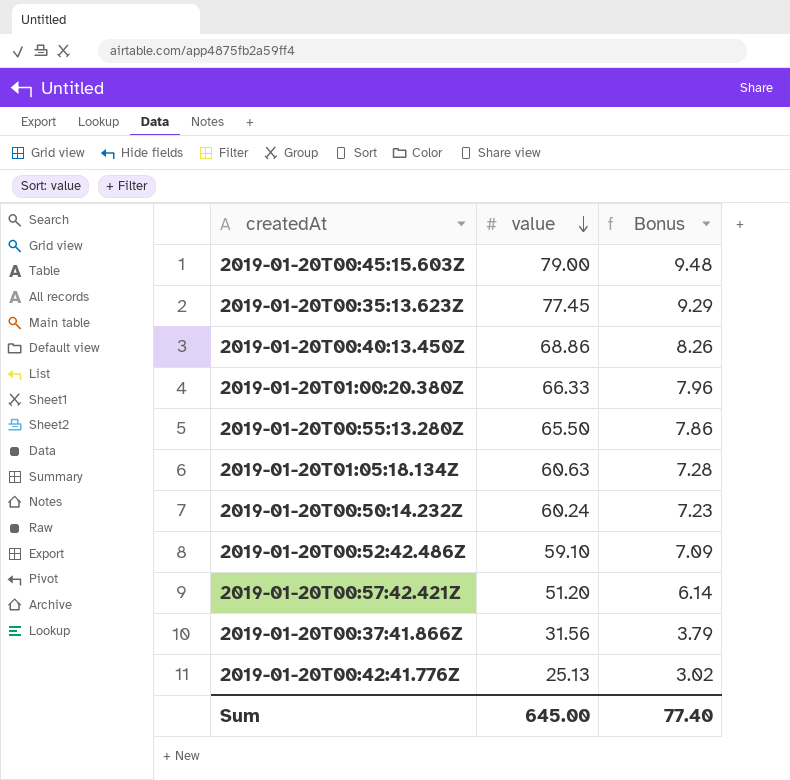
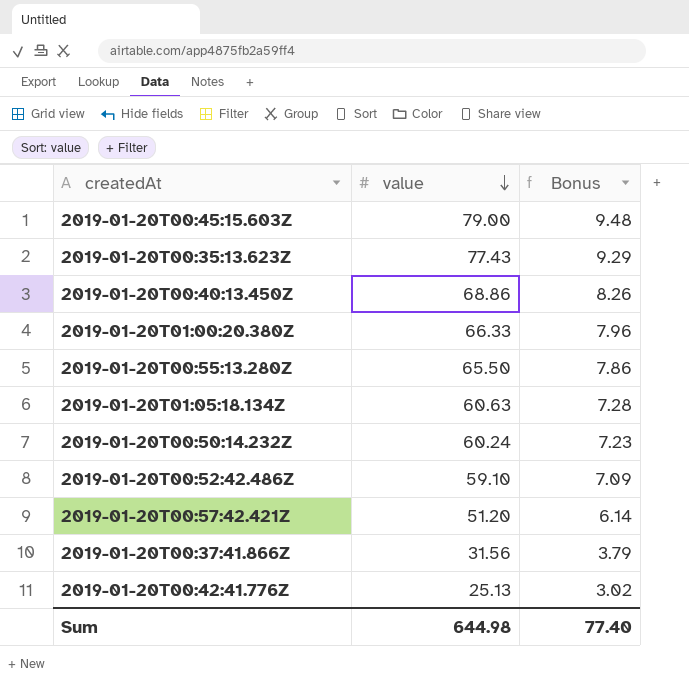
2019-01-20T00:35:13.623Z | value: 77.45 -> 77.43
Sum | value: 645.00 -> 644.98

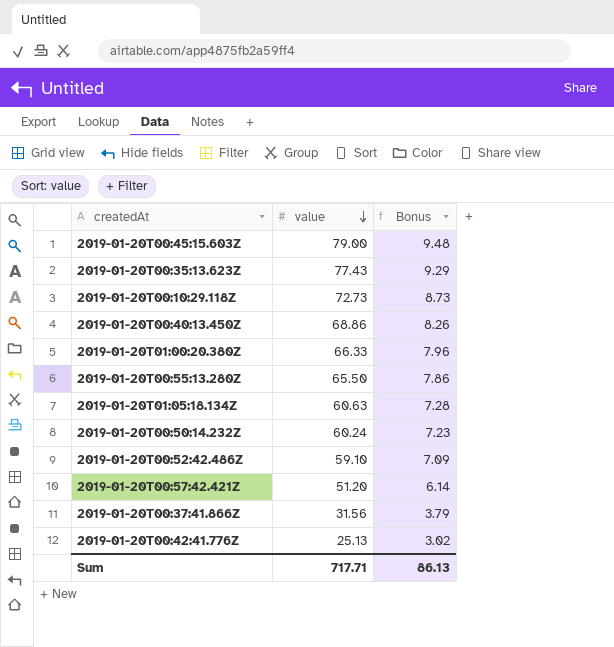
row 2019-01-20T00:10:29.118Z: none -> 72.73 | 8.73
Sum | value: 644.98 -> 717.71
Sum | Bonus: 77.40 -> 86.13

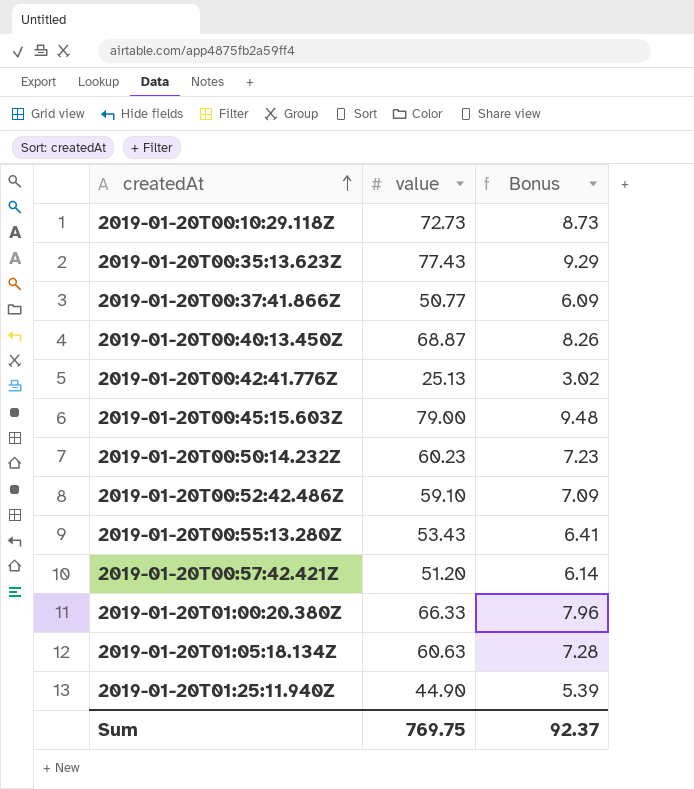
row order: value descending -> createdAt ascending
2019-01-20T00:37:41.866Z | value: 31.56 -> 50.77
2019-01-20T00:37:41.866Z | Bonus: 3.79 -> 6.09
2019-01-20T00:40:13.450Z | value: 68.86 -> 68.87
2019-01-20T00:50:14.232Z | value: 60.24 -> 60.23
2019-01-20T00:55:13.280Z | value: 65.50 -> 53.43
2019-01-20T00:55:13.280Z | Bonus: 7.86 -> 6.41
row 2019-01-20T01:25:11.940Z: none -> 44.90 | 5.39
Sum | value: 717.71 -> 769.75
Sum | Bonus: 86.13 -> 92.37

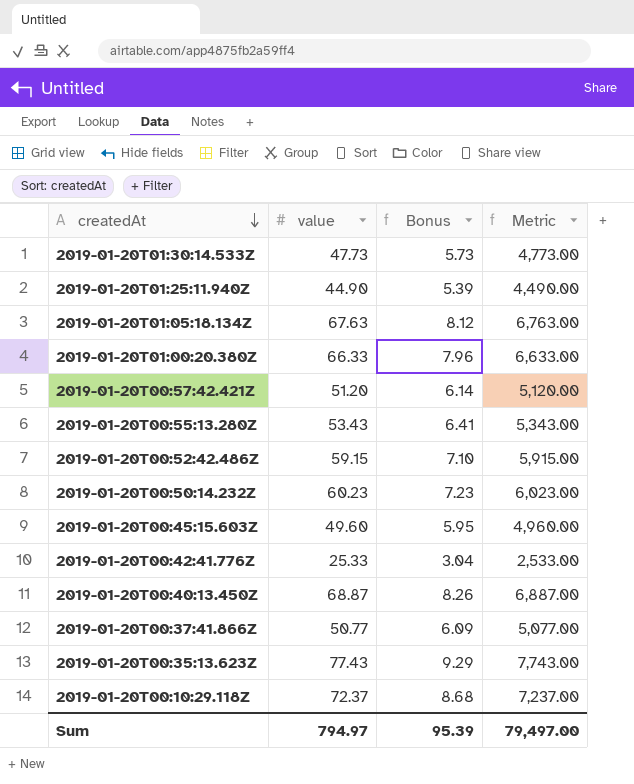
row order: createdAt ascending -> createdAt descending
column Metric | formula: none -> [value] * 100
row 2019-01-20T01:30:14.533Z: none -> 47.73 | 5.73 | 4,773.00
2019-01-20T01:05:18.134Z | value: 60.63 -> 67.63
2019-01-20T01:05:18.134Z | Bonus: 7.28 -> 8.12
2019-01-20T00:52:42.486Z | value: 59.10 -> 59.15
2019-01-20T00:52:42.486Z | Bonus: 7.09 -> 7.10
2019-01-20T00:45:15.603Z | value: 79.00 -> 49.60
2019-01-20T00:45:15.603Z | Bonus: 9.48 -> 5.95
2019-01-20T00:42:41.776Z | value: 25.13 -> 25.33
2019-01-20T00:42:41.776Z | Bonus: 3.02 -> 3.04
2019-01-20T00:10:29.118Z | value: 72.73 -> 72.37
2019-01-20T00:10:29.118Z | Bonus: 8.73 -> 8.68
Sum | value: 769.75 -> 794.97
Sum | Bonus: 92.37 -> 95.39

